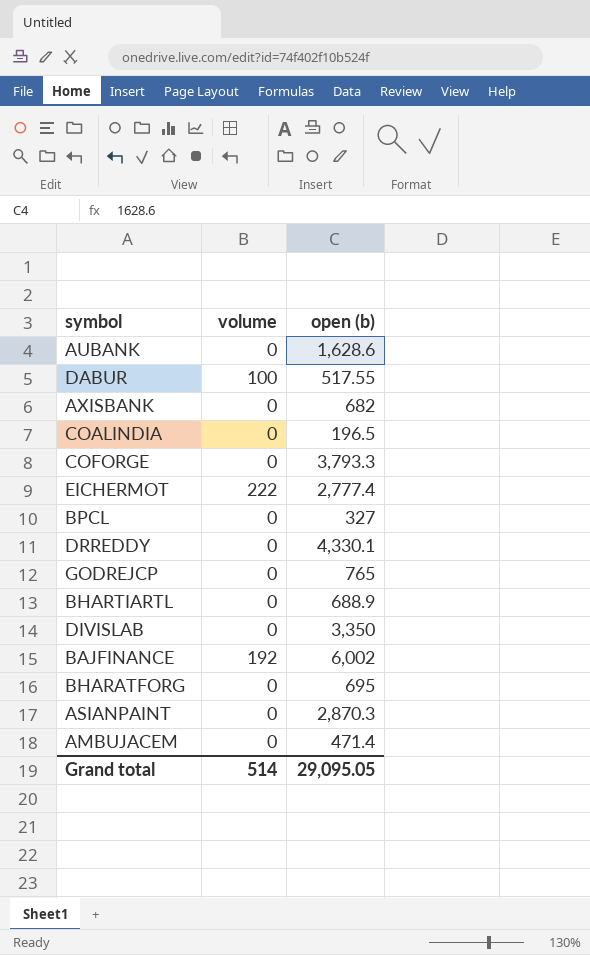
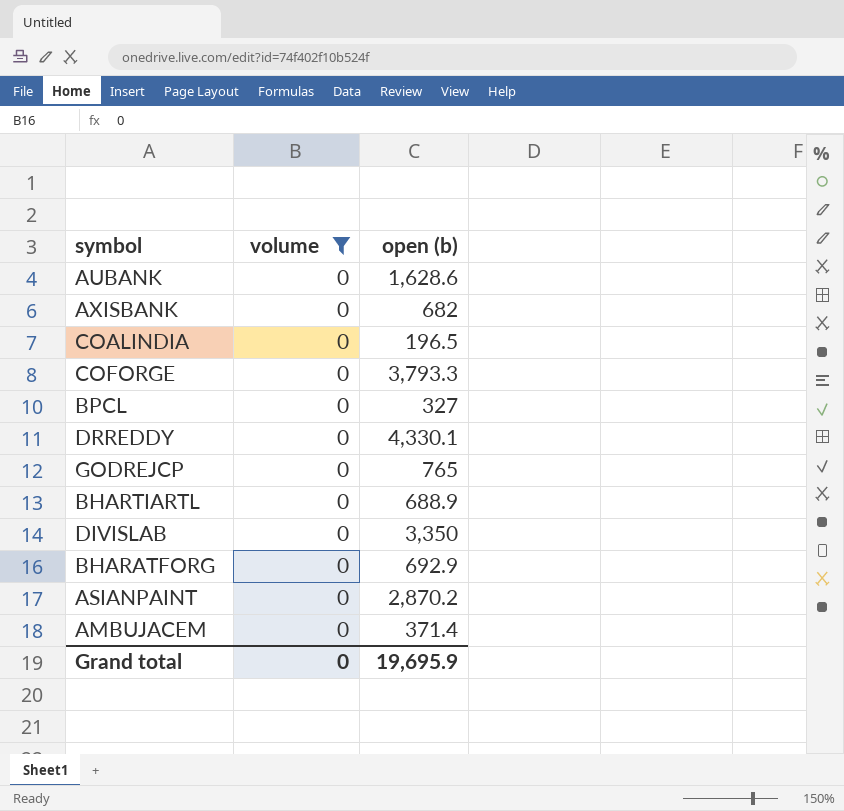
filter: none -> volume = 0
BHARATFORG | open (b): 695 -> 692.9
ASIANPAINT | open (b): 2,870.3 -> 2,870.2
AMBUJACEM | open (b): 471.4 -> 371.4
Grand total | volume: 514 -> 0
Grand total | open (b): 29,095.05 -> 19,695.9

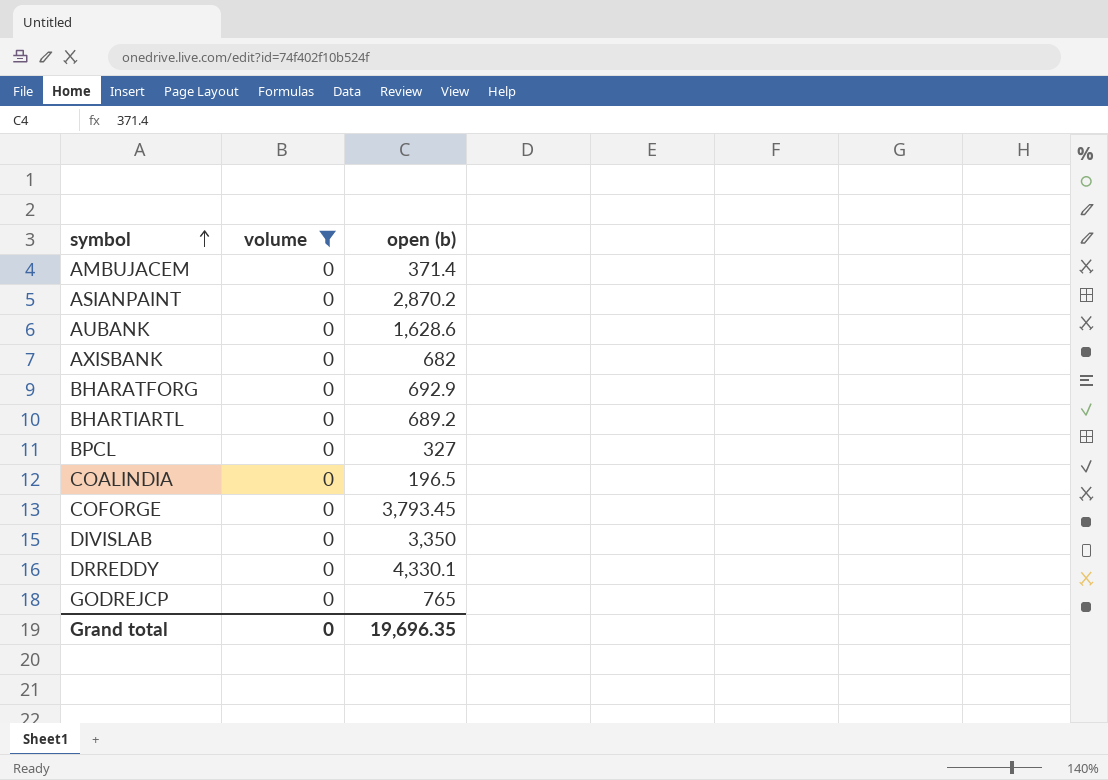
row order: none -> symbol ascending
BHARTIARTL | open (b): 688.9 -> 689.2
COFORGE | open (b): 3,793.3 -> 3,793.45
Grand total | open (b): 19,695.9 -> 19,696.35

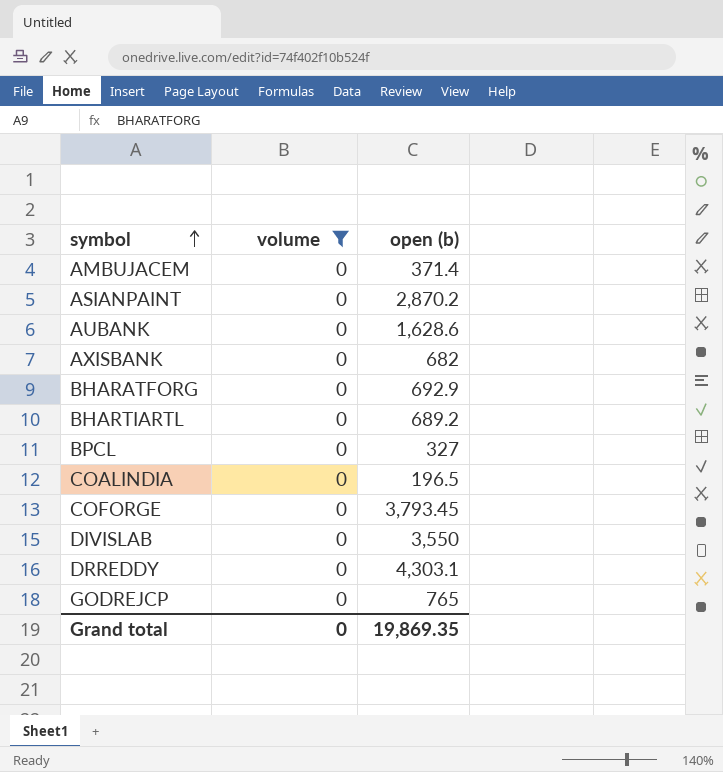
DIVISLAB | open (b): 3,350 -> 3,550
DRREDDY | open (b): 4,330.1 -> 4,303.1
Grand total | open (b): 19,696.35 -> 19,869.35

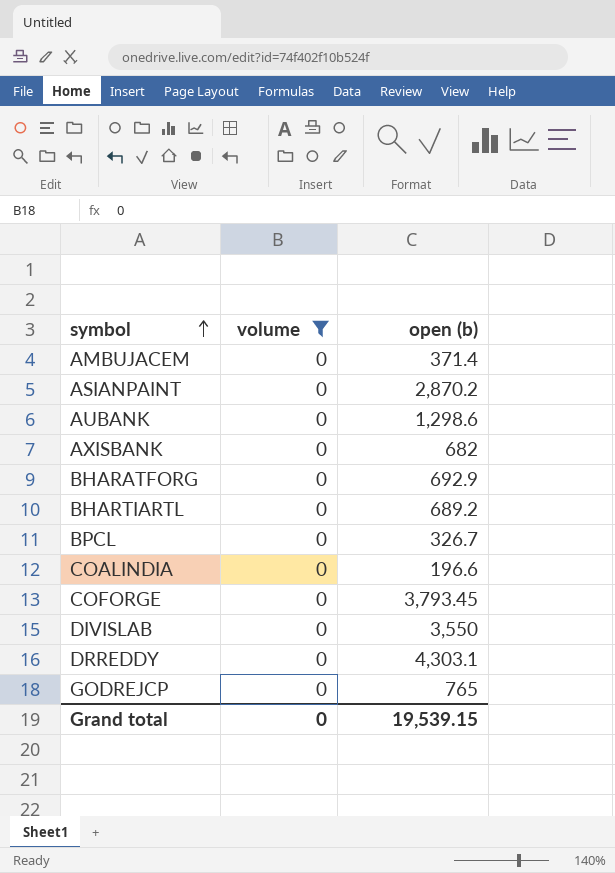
AUBANK | open (b): 1,628.6 -> 1,298.6
BPCL | open (b): 327 -> 326.7
COALINDIA | open (b): 196.5 -> 196.6
Grand total | open (b): 19,869.35 -> 19,539.15

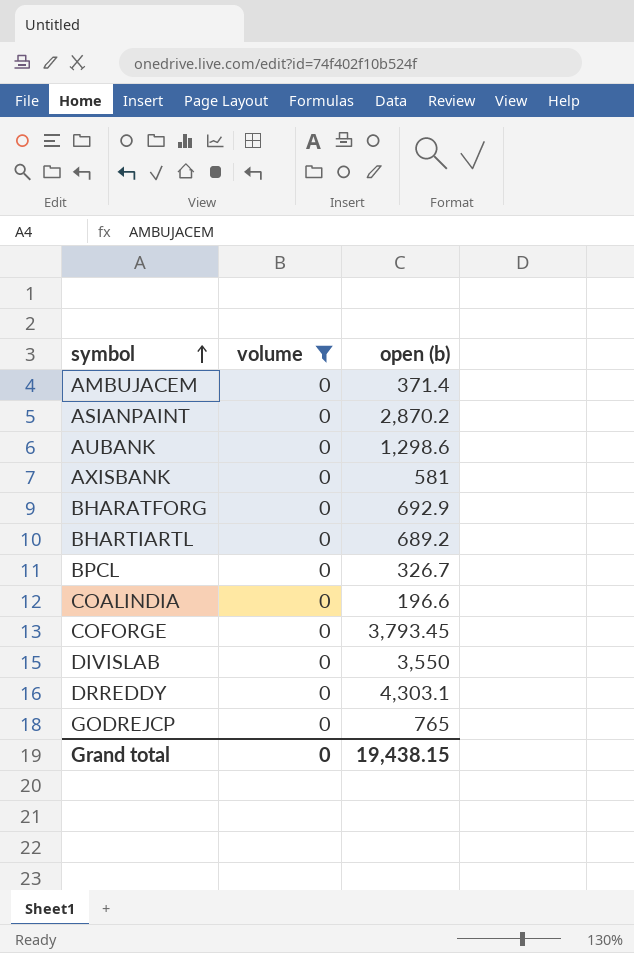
AXISBANK | open (b): 682 -> 581
Grand total | open (b): 19,539.15 -> 19,438.15

